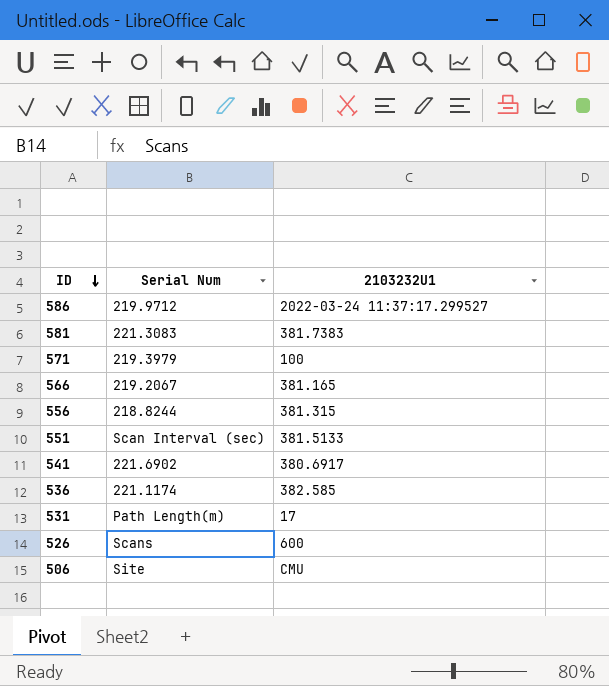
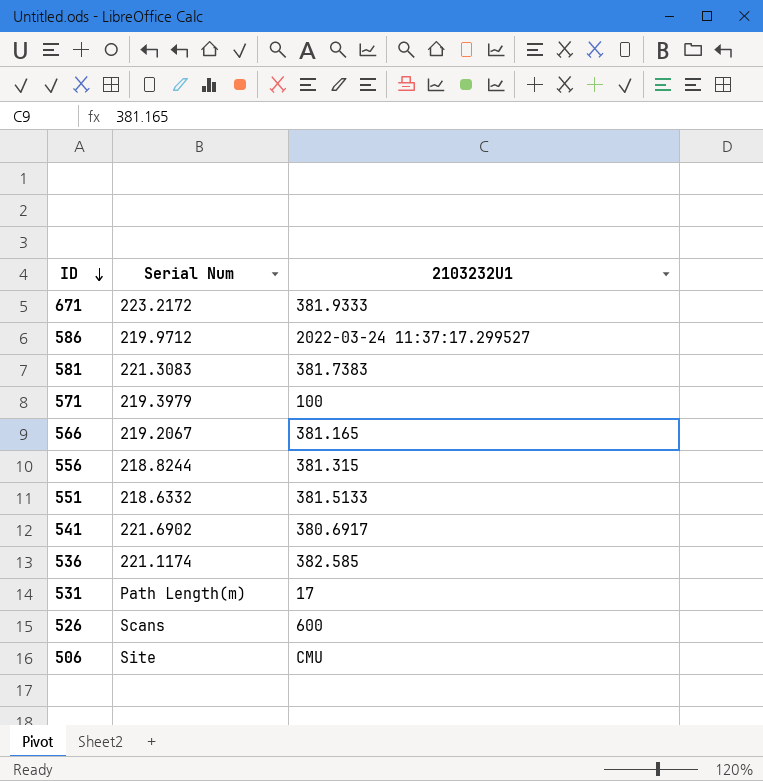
row 671: none -> 223.2172 | 381.9333
551 | Serial Num: Scan Interval (sec) -> 218.6332

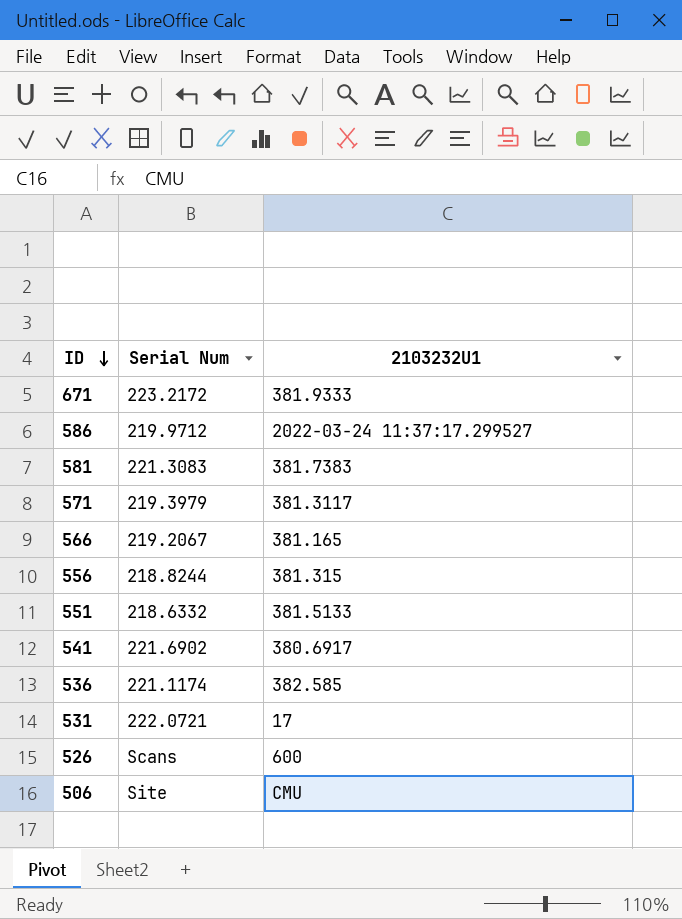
571 | 2103232U1: 100 -> 381.3117
531 | Serial Num: Path Length(m) -> 222.0721

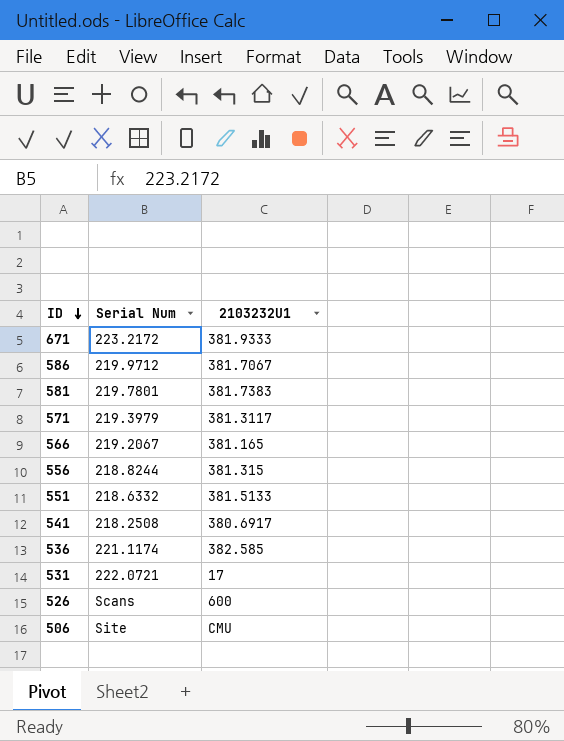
586 | 2103232U1: 2022-03-24 11:37:17.299527 -> 381.7067
581 | Serial Num: 221.3083 -> 219.7801
541 | Serial Num: 221.6902 -> 218.2508

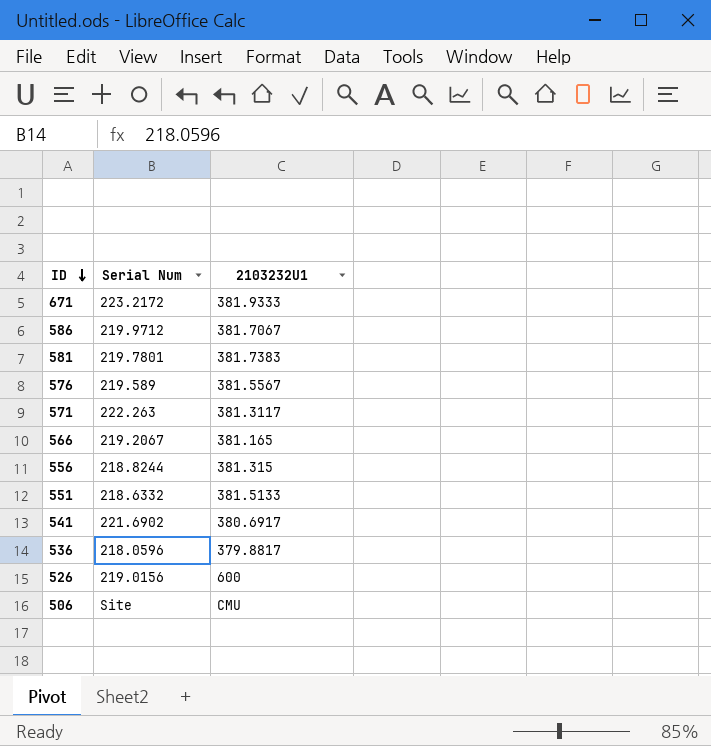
row 531: 222.0721 | 17 -> none
row 576: none -> 219.589 | 381.5567
571 | Serial Num: 219.3979 -> 222.263
541 | Serial Num: 218.2508 -> 221.6902
536 | Serial Num: 221.1174 -> 218.0596
536 | 2103232U1: 382.585 -> 379.8817
526 | Serial Num: Scans -> 219.0156

